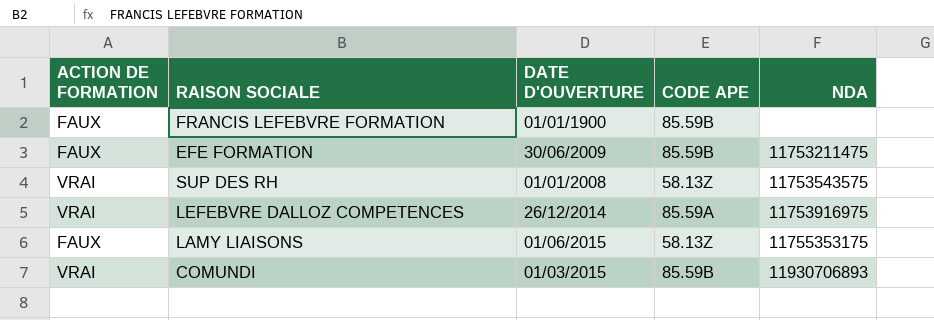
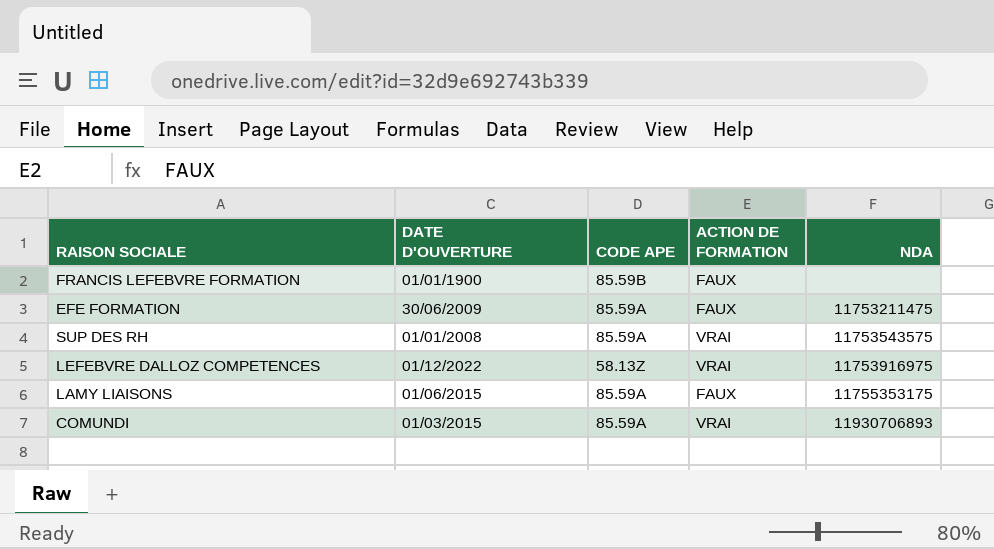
column ACTION DE FORMATION | position: 1 -> 4
EFE FORMATION | CODE APE: 85.59B -> 85.59A
SUP DES RH | CODE APE: 58.13Z -> 85.59A
LEFEBVRE DALLOZ COMPETENCES | DATE D'OUVERTURE: 26/12/2014 -> 01/12/2022
LEFEBVRE DALLOZ COMPETENCES | CODE APE: 85.59A -> 58.13Z
LAMY LIAISONS | CODE APE: 58.13Z -> 85.59A
COMUNDI | CODE APE: 85.59B -> 85.59A

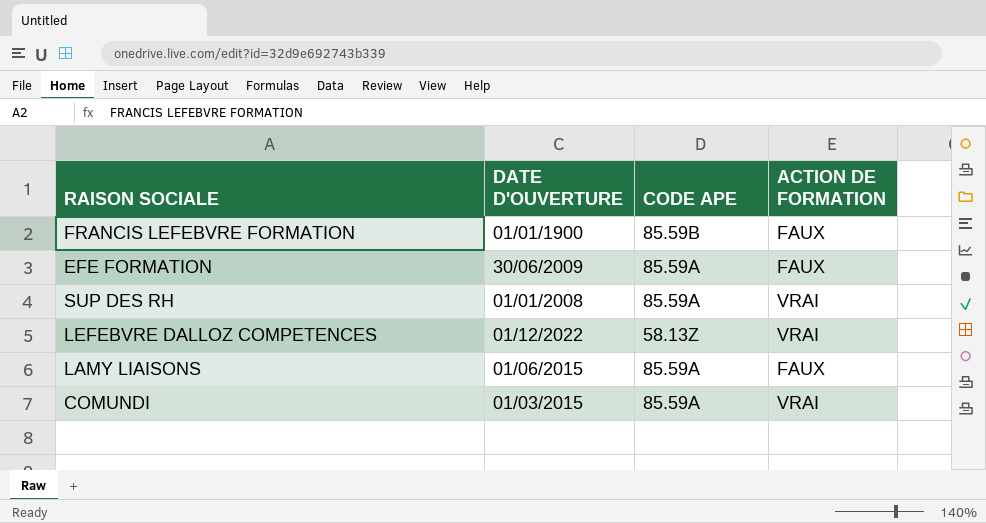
column NDA | position: 5 -> none

